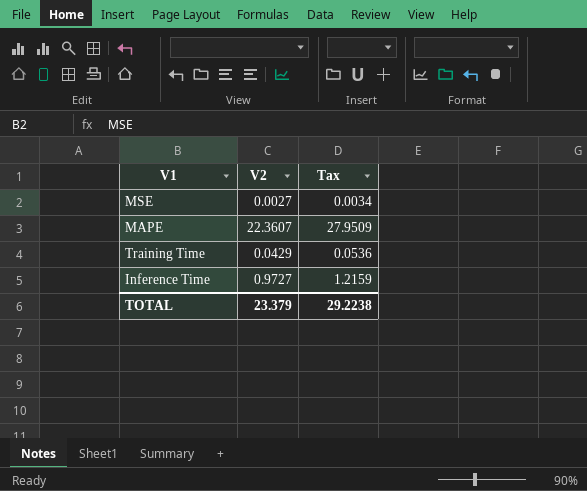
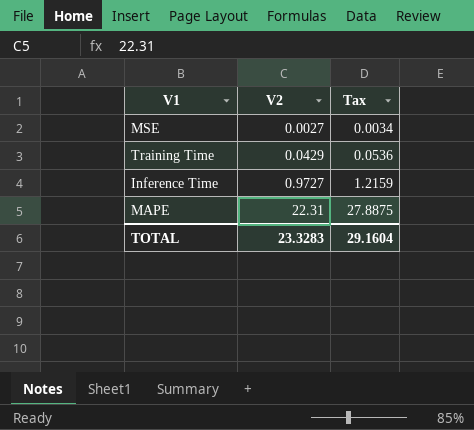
row order: none -> V2 ascending
MAPE | V2: 22.3607 -> 22.31
MAPE | Tax: 27.9509 -> 27.8875
TOTAL | V2: 23.379 -> 23.3283
TOTAL | Tax: 29.2238 -> 29.1604

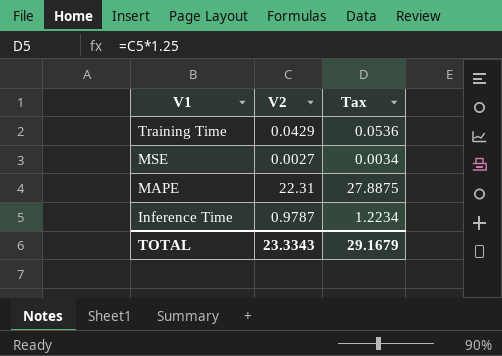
row order: V2 ascending -> V1 descending
Inference Time | V2: 0.9727 -> 0.9787
Inference Time | Tax: 1.2159 -> 1.2234
TOTAL | V2: 23.3283 -> 23.3343
TOTAL | Tax: 29.1604 -> 29.1679

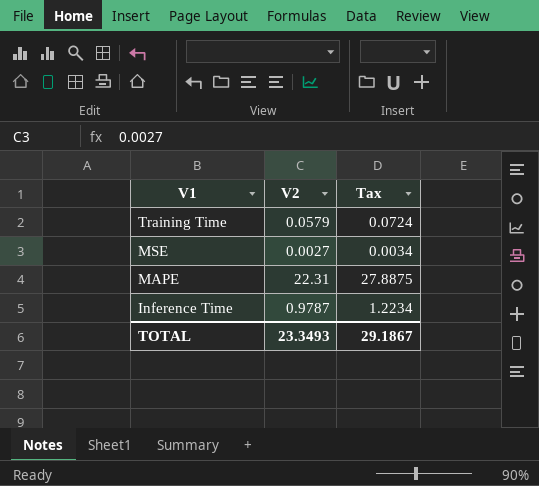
Training Time | V2: 0.0429 -> 0.0579
Training Time | Tax: 0.0536 -> 0.0724
TOTAL | V2: 23.3343 -> 23.3493
TOTAL | Tax: 29.1679 -> 29.1867

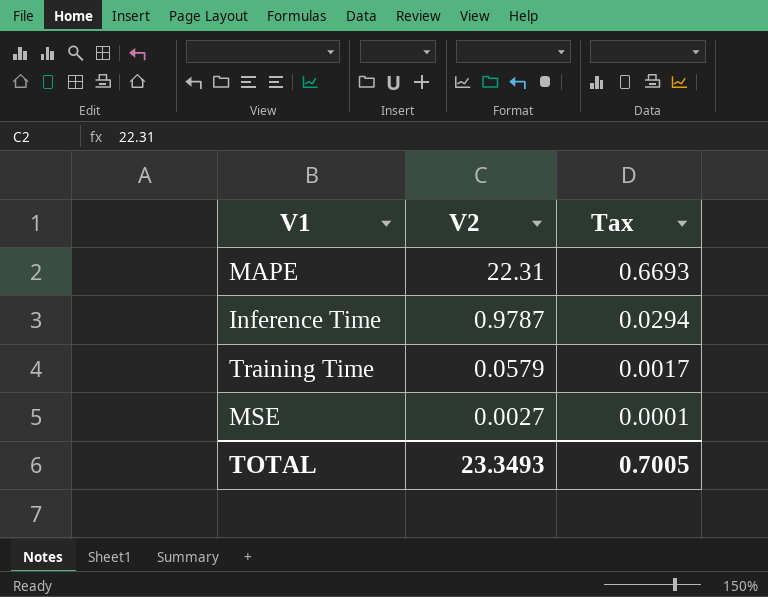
row order: V1 descending -> V2 descending
column Tax | formula: [V2] * 1.25 -> [V2] * 0.03
TOTAL | Tax: 29.1867 -> 0.7005

